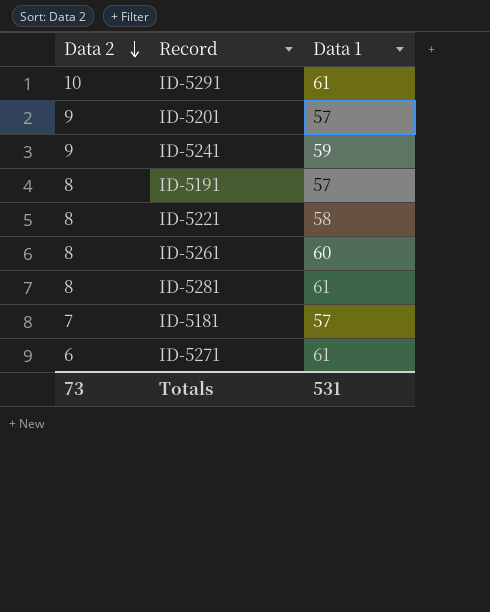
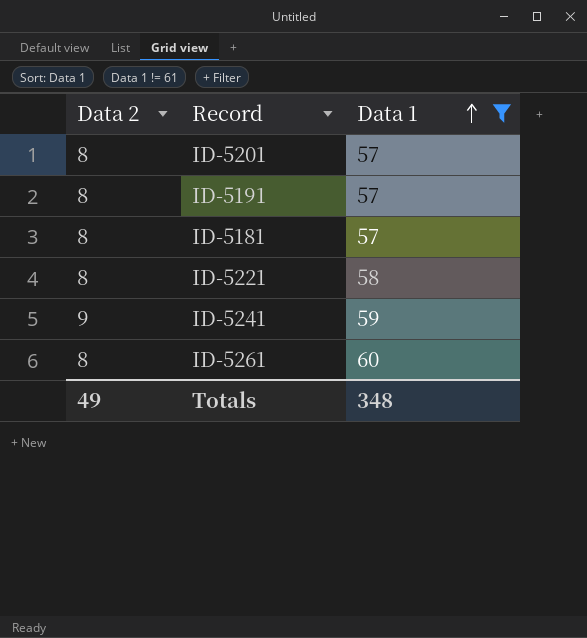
filter: none -> Data 1 != 61
row order: Data 2 descending -> Data 1 ascending
ID-5201 | Data 2: 9 -> 8
ID-5181 | Data 2: 7 -> 8
Totals | Data 2: 73 -> 49
Totals | Data 1: 531 -> 348

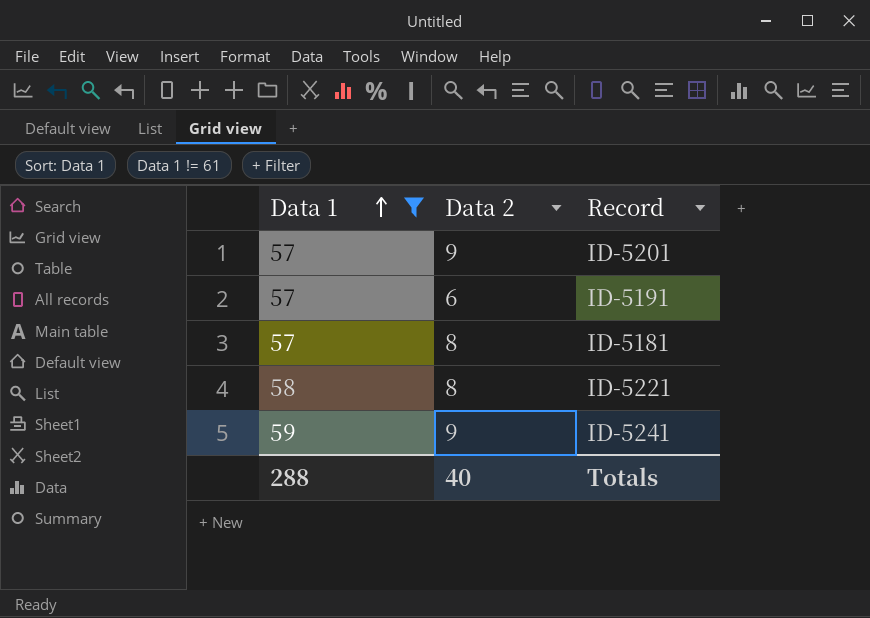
column Data 1 | position: 3 -> 1
row ID-5261: 8 | 60 -> none
ID-5201 | Data 2: 8 -> 9
ID-5191 | Data 2: 8 -> 6
Totals | Data 1: 348 -> 288
Totals | Data 2: 49 -> 40

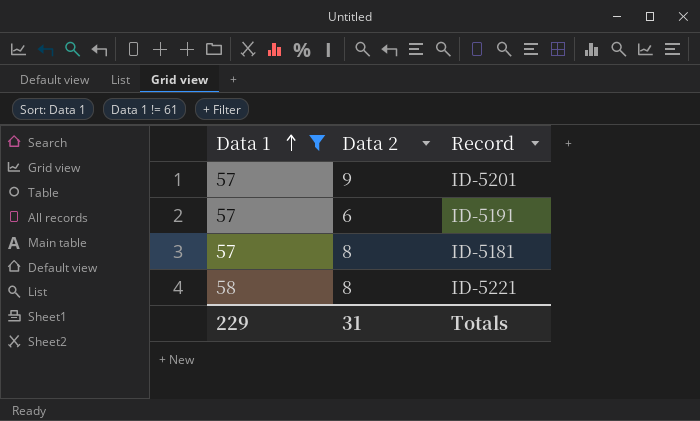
row ID-5241: 59 | 9 -> none
Totals | Data 1: 288 -> 229
Totals | Data 2: 40 -> 31

